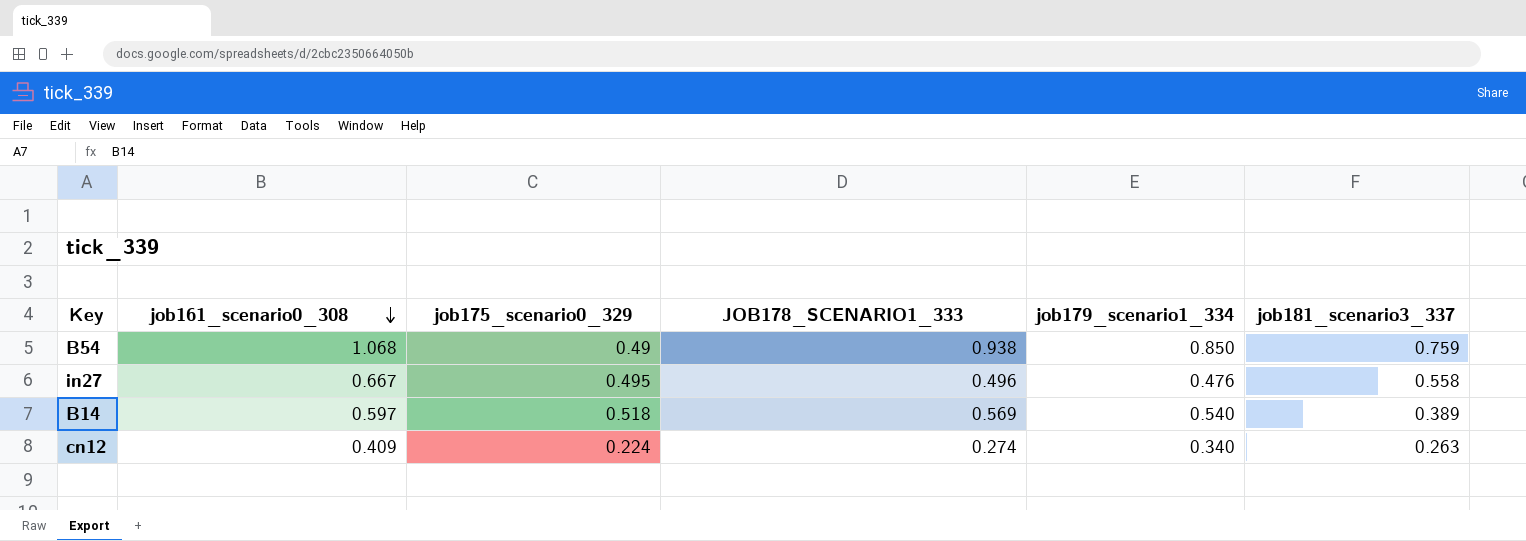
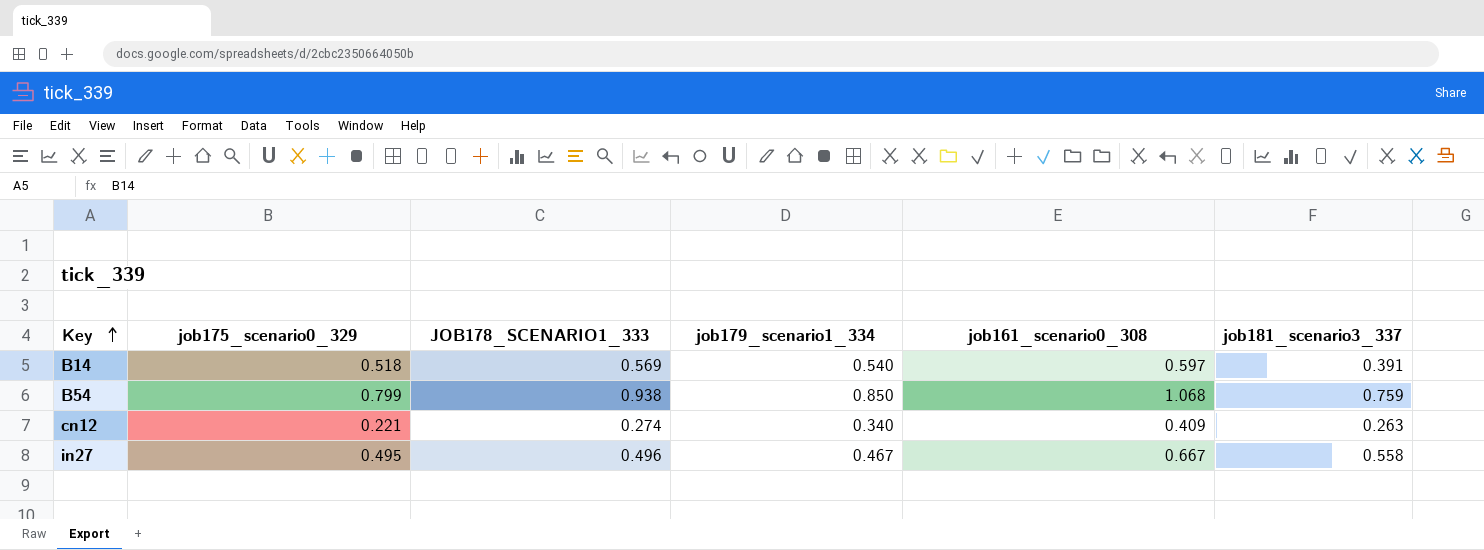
row order: job161_scenario0_308 descending -> Key ascending
column job161_scenario0_308 | position: 2 -> 5
B14 | job181_scenario3_337: 0.389 -> 0.391
B54 | job175_scenario0_329: 0.49 -> 0.799
cn12 | job175_scenario0_329: 0.224 -> 0.221
in27 | job179_scenario1_334: 0.476 -> 0.467

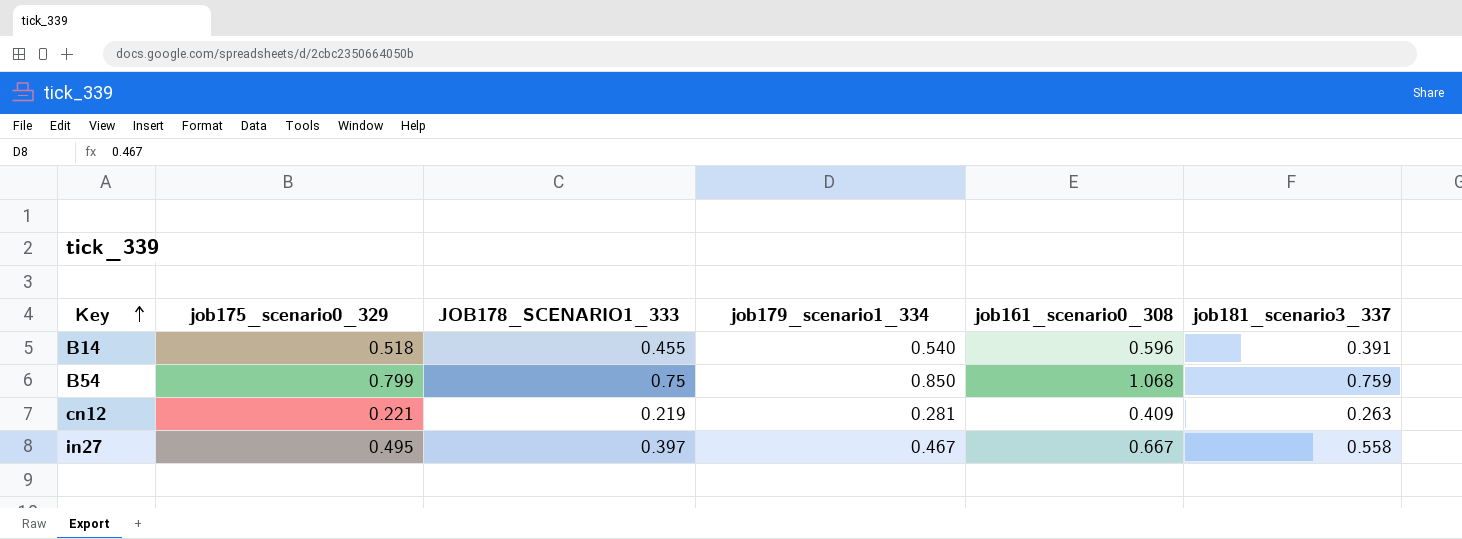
B14 | JOB178_SCENARIO1_333: 0.569 -> 0.455
B14 | job161_scenario0_308: 0.597 -> 0.596
B54 | JOB178_SCENARIO1_333: 0.938 -> 0.75
cn12 | JOB178_SCENARIO1_333: 0.274 -> 0.219
cn12 | job179_scenario1_334: 0.340 -> 0.281
in27 | JOB178_SCENARIO1_333: 0.496 -> 0.397

